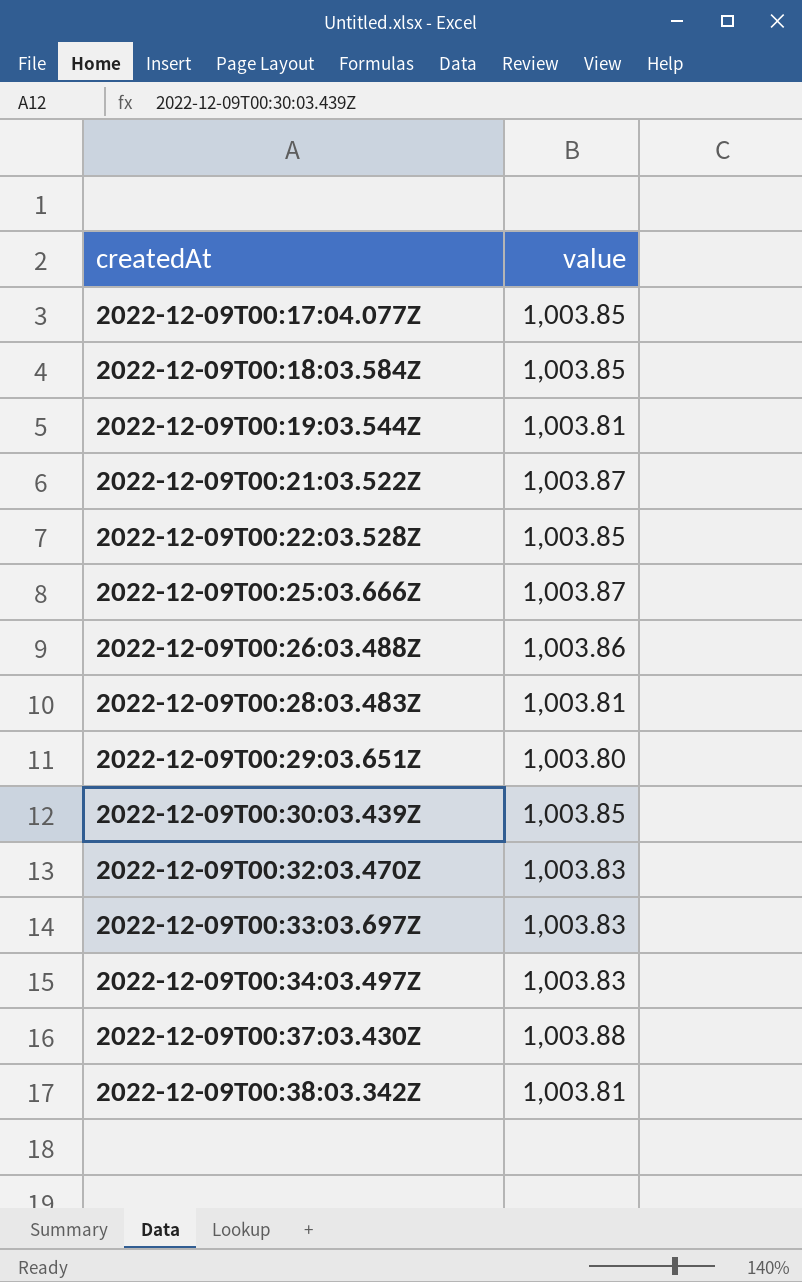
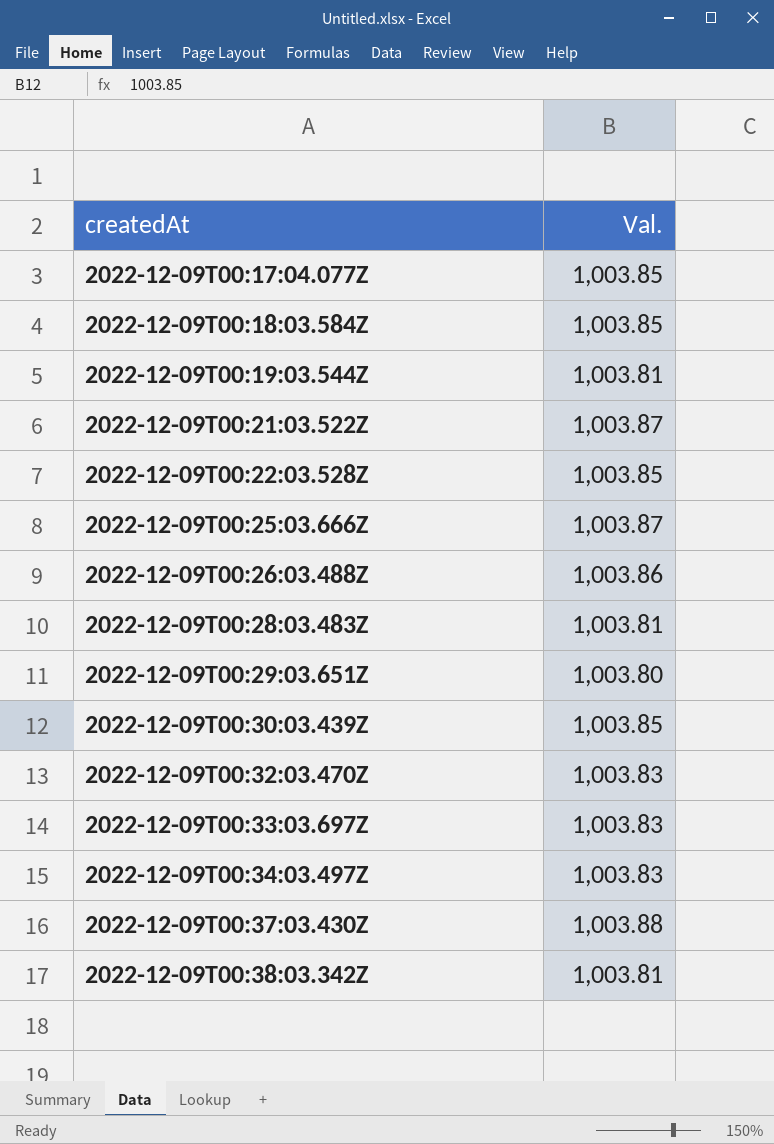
column name: value -> Val.

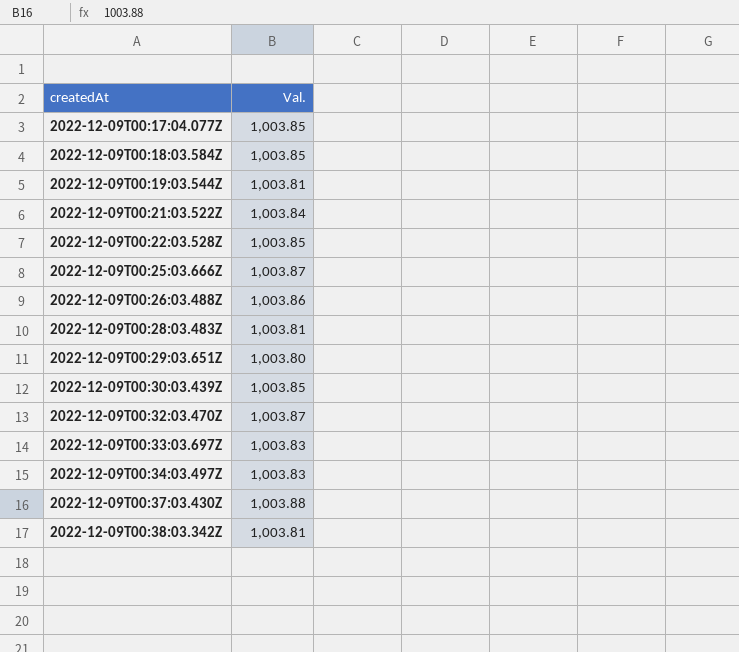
2022-12-09T00:21:03.522Z | Val.: 1,003.87 -> 1,003.84
2022-12-09T00:32:03.470Z | Val.: 1,003.83 -> 1,003.87

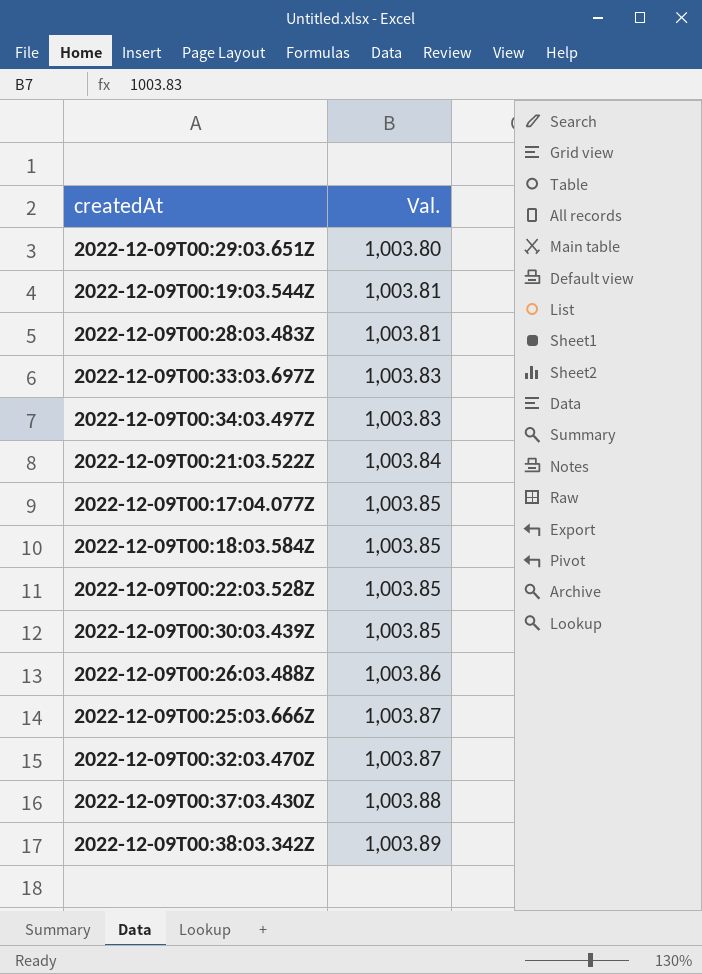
row order: createdAt ascending -> Val. ascending
2022-12-09T00:38:03.342Z | Val.: 1,003.81 -> 1,003.89

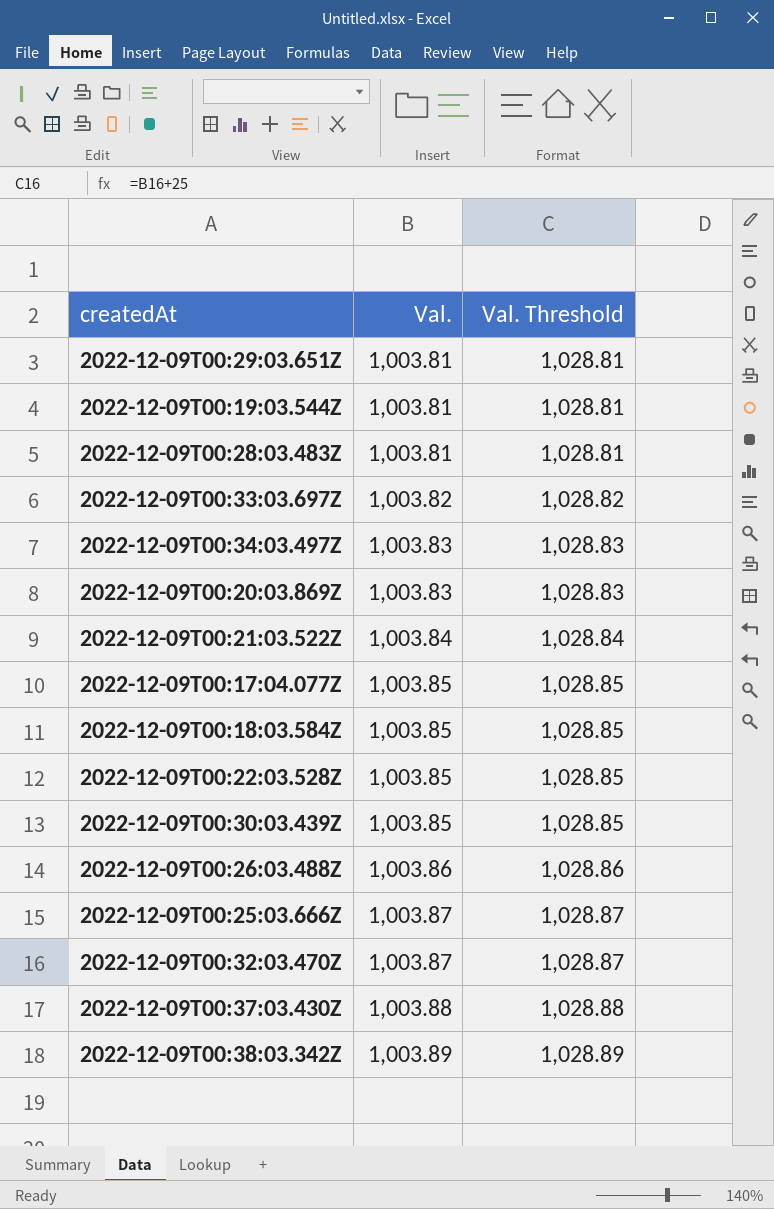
column Val. Threshold | formula: none -> [Val.] + 25
2022-12-09T00:29:03.651Z | Val.: 1,003.80 -> 1,003.81
2022-12-09T00:33:03.697Z | Val.: 1,003.83 -> 1,003.82
row 2022-12-09T00:20:03.869Z: none -> 1,003.83 | 1,028.83

